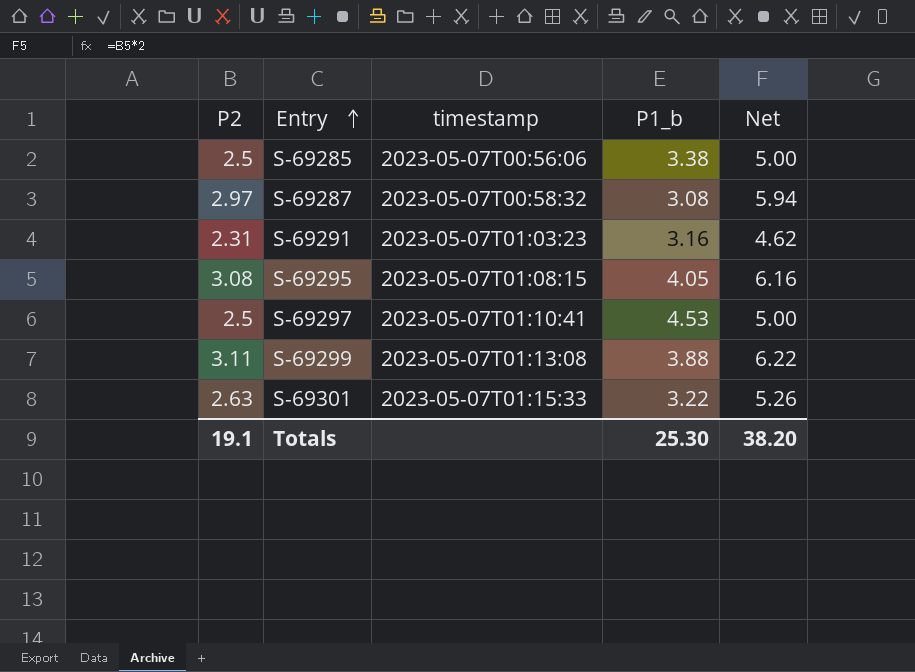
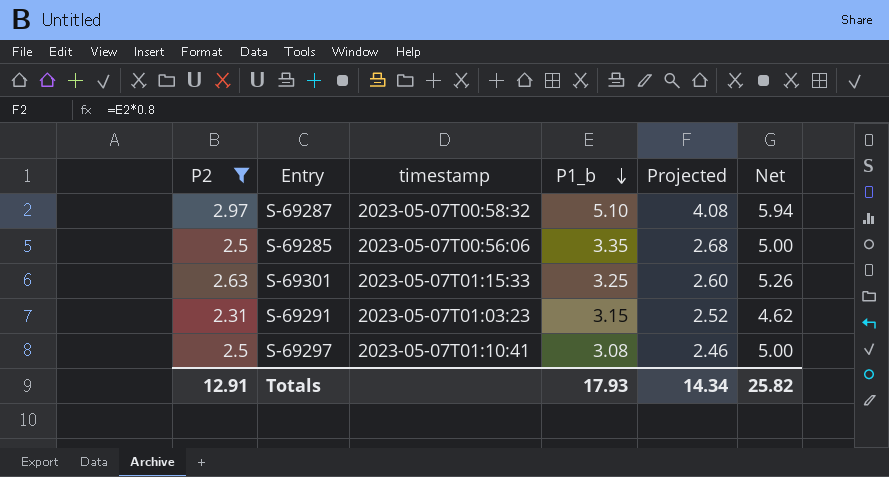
filter: none -> P2 <= 2.97
row order: Entry ascending -> P1_b descending
column Projected | formula: none -> [P1_b] * 0.8
S-69287 | P1_b: 3.08 -> 5.10
S-69285 | P1_b: 3.38 -> 3.35
S-69301 | P1_b: 3.22 -> 3.25
S-69291 | P1_b: 3.16 -> 3.15
S-69297 | P1_b: 4.53 -> 3.08
Totals | P2: 19.1 -> 12.91
Totals | P1_b: 25.30 -> 17.93
Totals | Net: 38.20 -> 25.82

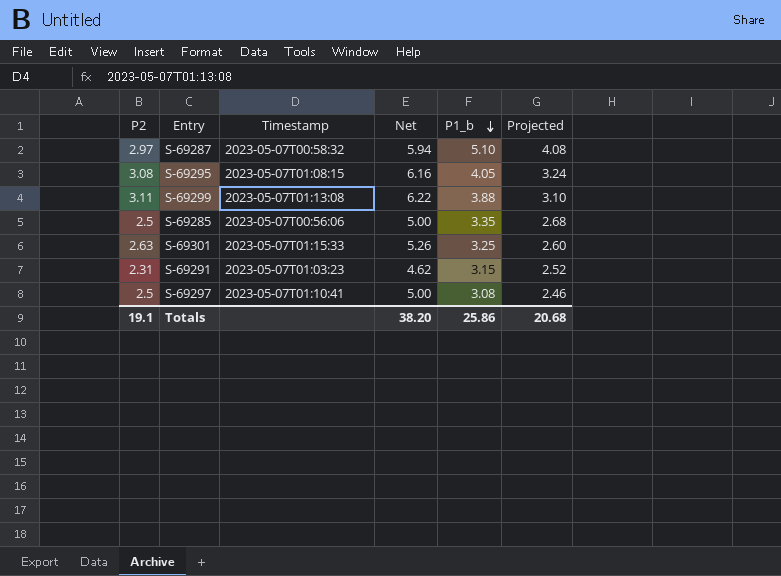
filter: P2 <= 2.97 -> none
column name: timestamp -> Timestamp
column Net | position: 6 -> 4
Totals | P2: 12.91 -> 19.1
Totals | Net: 25.82 -> 38.20
Totals | P1_b: 17.93 -> 25.86
Totals | Projected: 14.34 -> 20.68

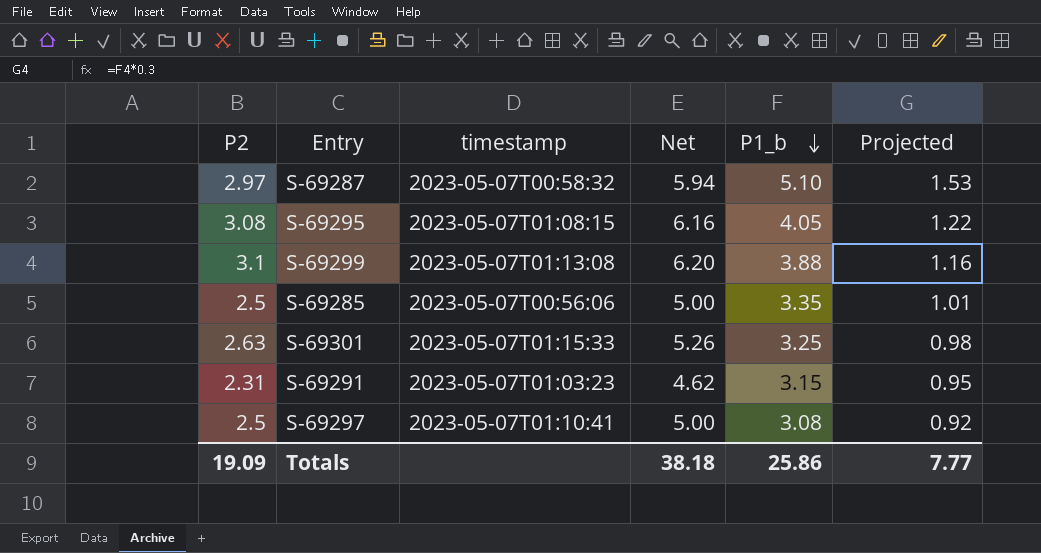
column name: Timestamp -> timestamp
column Projected | formula: [P1_b] * 0.8 -> [P1_b] * 0.3
S-69299 | P2: 3.11 -> 3.1
S-69299 | Net: 6.22 -> 6.20
Totals | P2: 19.1 -> 19.09
Totals | Net: 38.20 -> 38.18
Totals | Projected: 20.68 -> 7.77

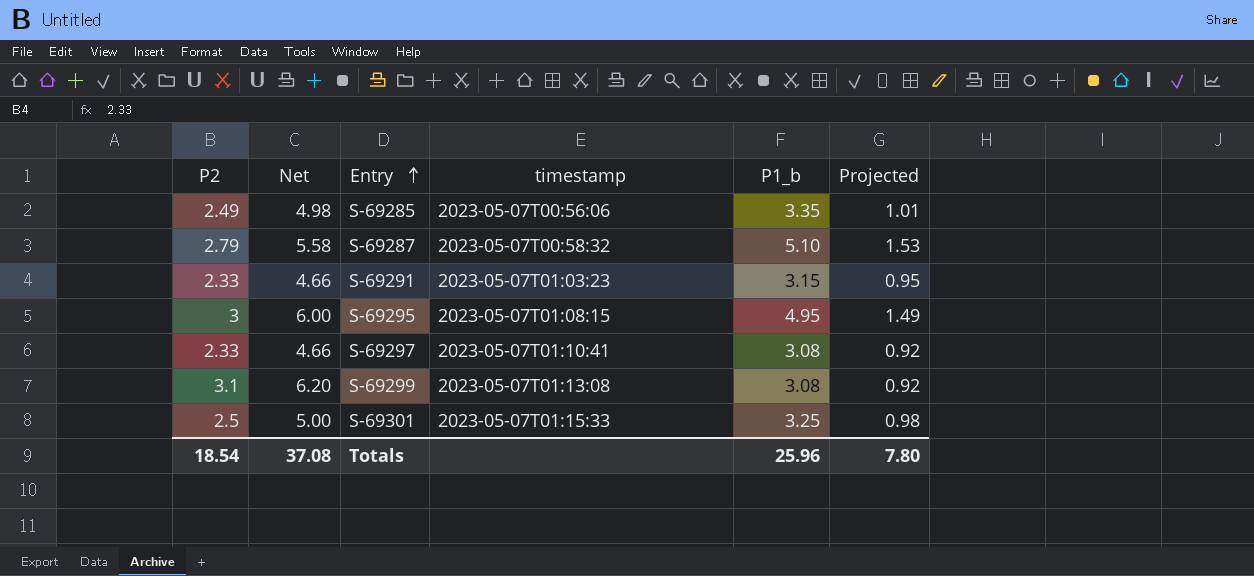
row order: P1_b descending -> Entry ascending
column Net | position: 4 -> 2
S-69285 | P2: 2.5 -> 2.49
S-69285 | Net: 5.00 -> 4.98
S-69287 | P2: 2.97 -> 2.79
S-69287 | Net: 5.94 -> 5.58
S-69291 | P2: 2.31 -> 2.33
S-69291 | Net: 4.62 -> 4.66
S-69295 | P2: 3.08 -> 3
S-69295 | Net: 6.16 -> 6.00
S-69295 | P1_b: 4.05 -> 4.95
S-69295 | Projected: 1.22 -> 1.49
S-69297 | P2: 2.5 -> 2.33
S-69297 | Net: 5.00 -> 4.66
S-69299 | P1_b: 3.88 -> 3.08
S-69299 | Projected: 1.16 -> 0.92
S-69301 | P2: 2.63 -> 2.5
S-69301 | Net: 5.26 -> 5.00
Totals | P2: 19.09 -> 18.54
Totals | Net: 38.18 -> 37.08
Totals | P1_b: 25.86 -> 25.96
Totals | Projected: 7.77 -> 7.80

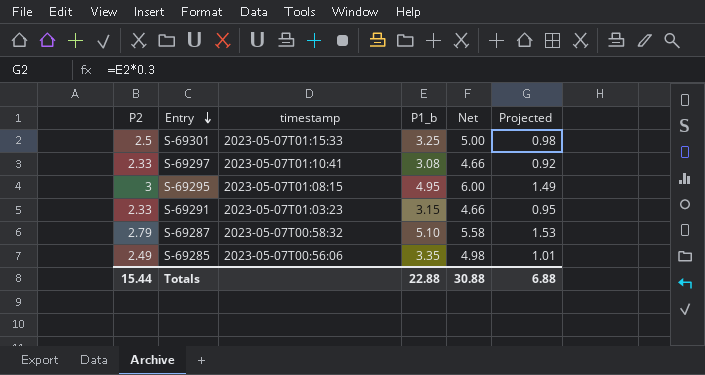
row order: Entry ascending -> Entry descending
column Net | position: 2 -> 5
row S-69299: 3.1 | 6.20 | 2023-05-07T01:13:08 | 3.08 | 0.92 -> none
Totals | P2: 18.54 -> 15.44
Totals | P1_b: 25.96 -> 22.88
Totals | Net: 37.08 -> 30.88
Totals | Projected: 7.80 -> 6.88

